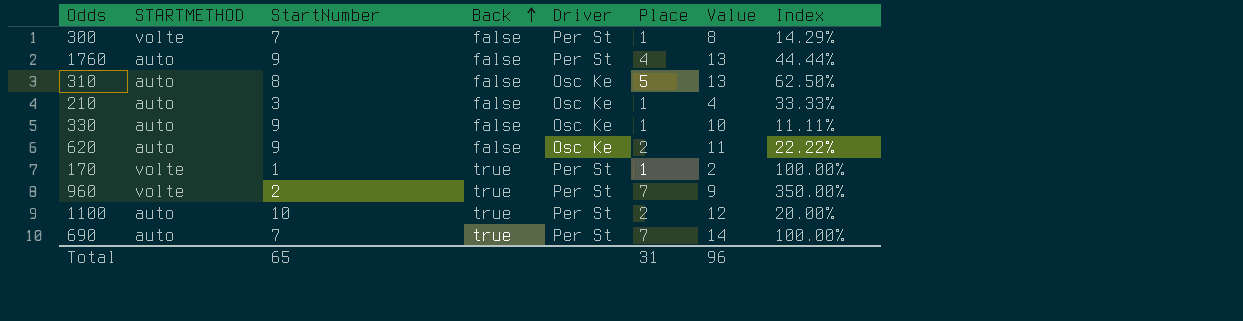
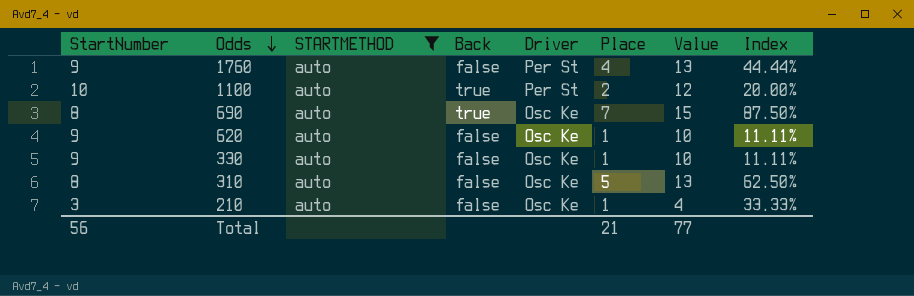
filter: none -> STARTMETHOD = auto
row order: Back ascending -> Odds descending
column StartNumber | position: 3 -> 1
690 | StartNumber: 7 -> 8
690 | Driver: Per St -> Osc Ke
690 | Value: 14 -> 15
690 | Index: 100.00% -> 87.50%
620 | Place: 2 -> 1
620 | Value: 11 -> 10
620 | Index: 22.22% -> 11.11%
Total | StartNumber: 65 -> 56
Total | Place: 31 -> 21
Total | Value: 96 -> 77

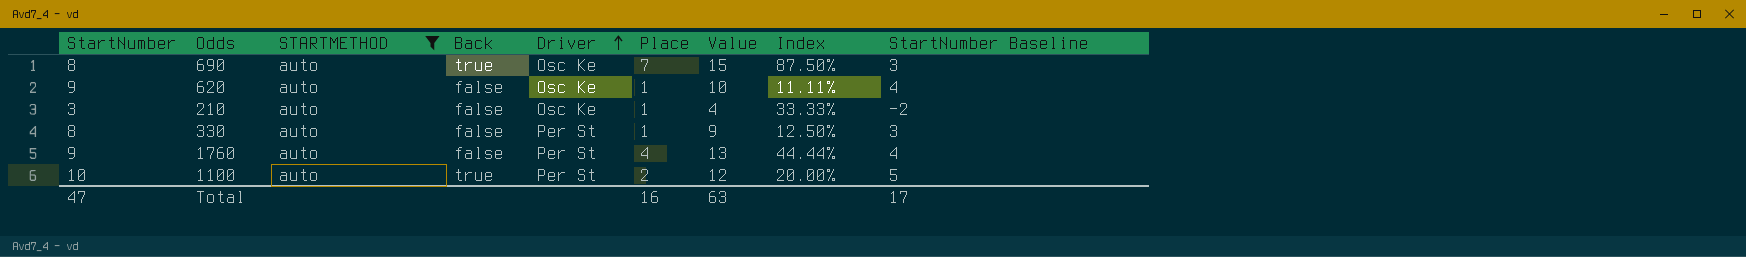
row order: Odds descending -> Driver ascending
column StartNumber Baseline | formula: none -> [StartNumber] - 5
row 310: 8 | auto | false | Osc Ke | 5 | 13 | 62.50% -> none
330 | StartNumber: 9 -> 8
330 | Driver: Osc Ke -> Per St
330 | Value: 10 -> 9
330 | Index: 11.11% -> 12.50%
Total | StartNumber: 56 -> 47
Total | Place: 21 -> 16
Total | Value: 77 -> 63

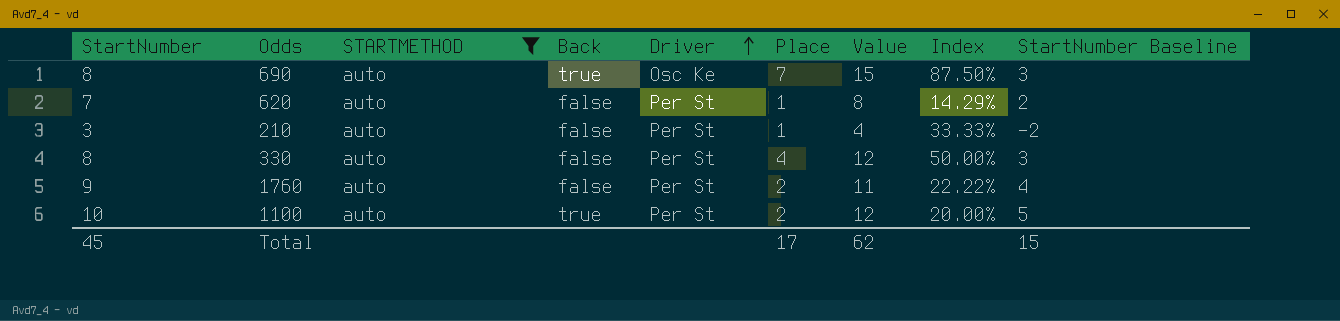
620 | StartNumber: 9 -> 7
620 | Driver: Osc Ke -> Per St
620 | Value: 10 -> 8
620 | Index: 11.11% -> 14.29%
620 | StartNumber Baseline: 4 -> 2
210 | Driver: Osc Ke -> Per St
330 | Place: 1 -> 4
330 | Value: 9 -> 12
330 | Index: 12.50% -> 50.00%
1760 | Place: 4 -> 2
1760 | Value: 13 -> 11
1760 | Index: 44.44% -> 22.22%
Total | StartNumber: 47 -> 45
Total | Place: 16 -> 17
Total | Value: 63 -> 62
Total | StartNumber Baseline: 17 -> 15

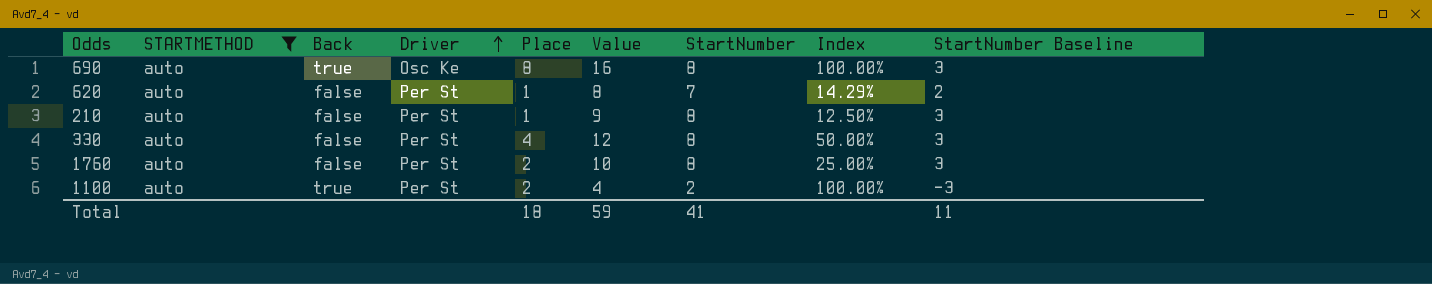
column StartNumber | position: 1 -> 7
690 | Place: 7 -> 8
690 | Value: 15 -> 16
690 | Index: 87.50% -> 100.00%
210 | Value: 4 -> 9
210 | StartNumber: 3 -> 8
210 | Index: 33.33% -> 12.50%
210 | StartNumber Baseline: -2 -> 3
1760 | Value: 11 -> 10
1760 | StartNumber: 9 -> 8
1760 | Index: 22.22% -> 25.00%
1760 | StartNumber Baseline: 4 -> 3
1100 | Value: 12 -> 4
1100 | StartNumber: 10 -> 2
1100 | Index: 20.00% -> 100.00%
1100 | StartNumber Baseline: 5 -> -3
Total | Place: 17 -> 18
Total | Value: 62 -> 59
Total | StartNumber: 45 -> 41
Total | StartNumber Baseline: 15 -> 11

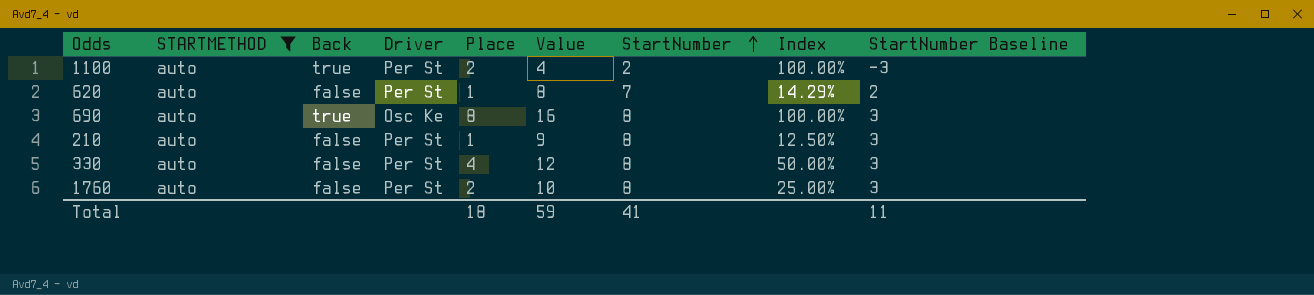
row order: Driver ascending -> StartNumber ascending

